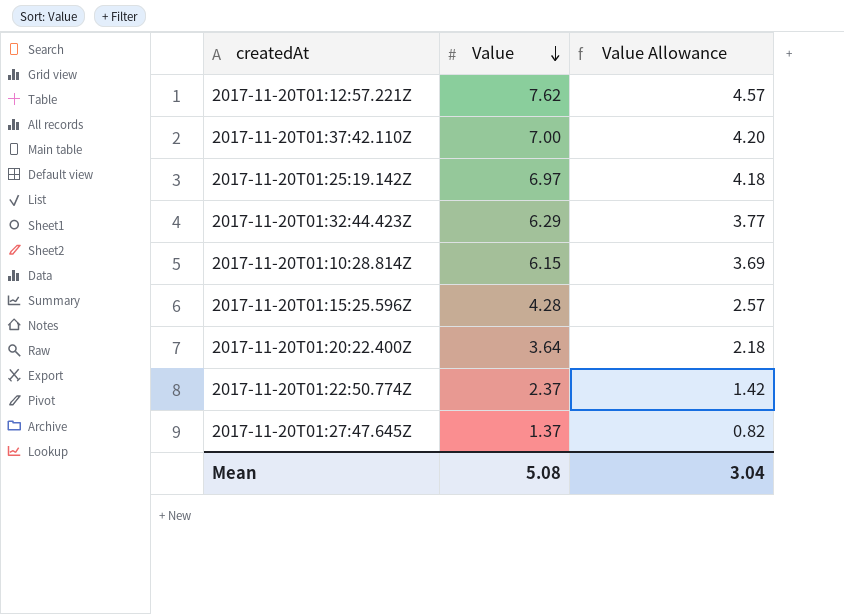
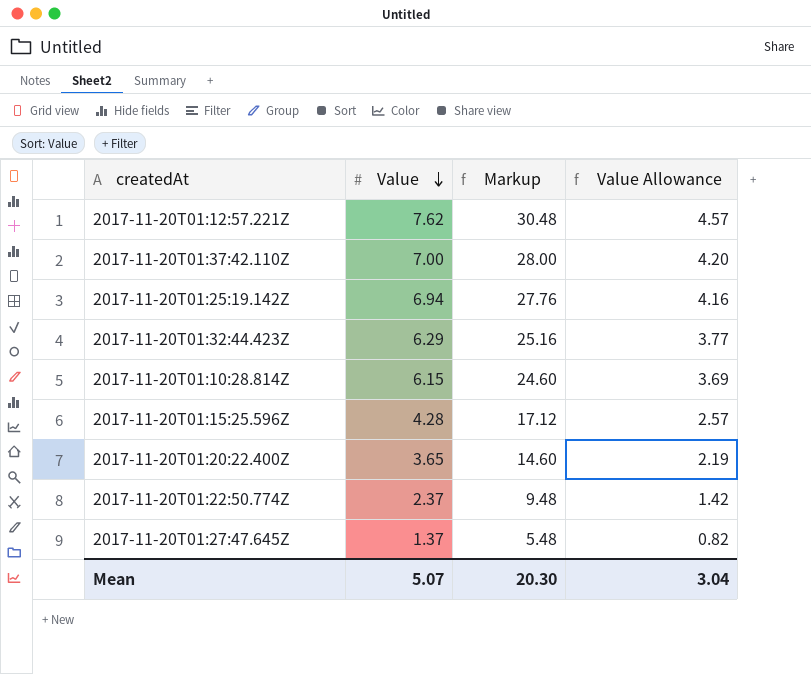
column Markup | formula: none -> [Value] * 4
2017-11-20T01:25:19.142Z | Value: 6.97 -> 6.94
2017-11-20T01:25:19.142Z | Value Allowance: 4.18 -> 4.16
2017-11-20T01:20:22.400Z | Value: 3.64 -> 3.65
2017-11-20T01:20:22.400Z | Value Allowance: 2.18 -> 2.19
Mean | Value: 5.08 -> 5.07

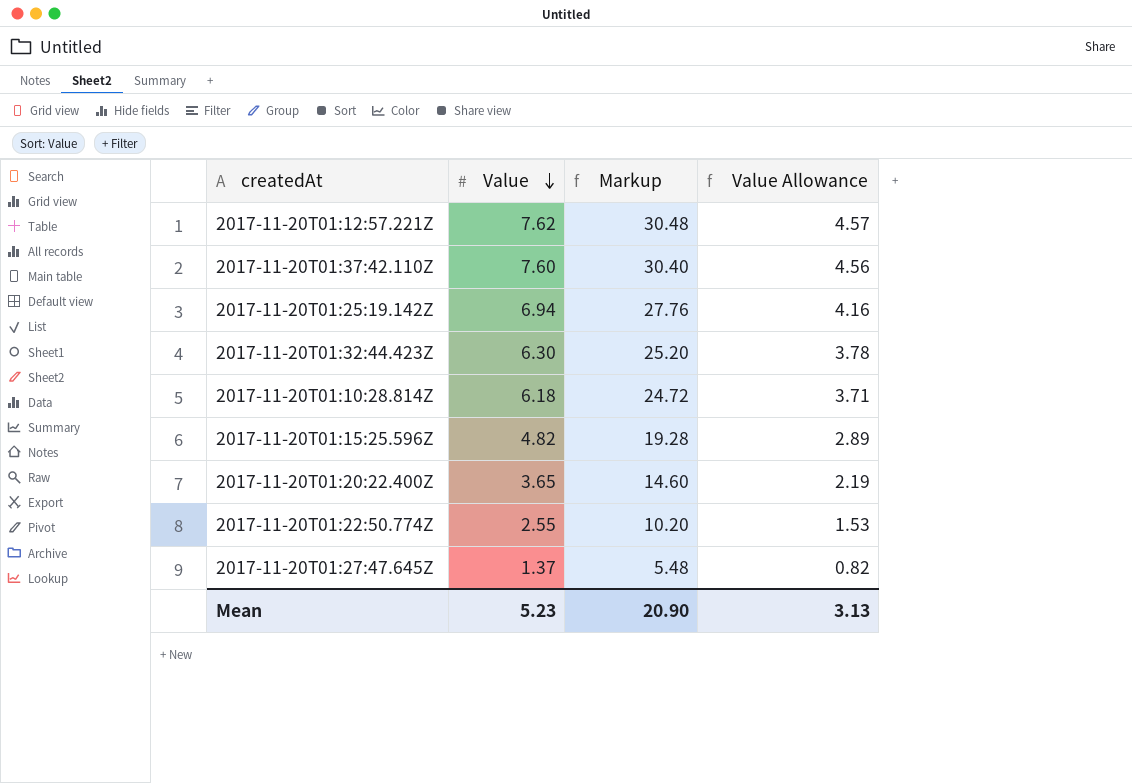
2017-11-20T01:37:42.110Z | Value: 7.00 -> 7.60
2017-11-20T01:37:42.110Z | Markup: 28.00 -> 30.40
2017-11-20T01:37:42.110Z | Value Allowance: 4.20 -> 4.56
2017-11-20T01:32:44.423Z | Value: 6.29 -> 6.30
2017-11-20T01:32:44.423Z | Markup: 25.16 -> 25.20
2017-11-20T01:32:44.423Z | Value Allowance: 3.77 -> 3.78
2017-11-20T01:10:28.814Z | Value: 6.15 -> 6.18
2017-11-20T01:10:28.814Z | Markup: 24.60 -> 24.72
2017-11-20T01:10:28.814Z | Value Allowance: 3.69 -> 3.71
2017-11-20T01:15:25.596Z | Value: 4.28 -> 4.82
2017-11-20T01:15:25.596Z | Markup: 17.12 -> 19.28
2017-11-20T01:15:25.596Z | Value Allowance: 2.57 -> 2.89
2017-11-20T01:22:50.774Z | Value: 2.37 -> 2.55
2017-11-20T01:22:50.774Z | Markup: 9.48 -> 10.20
2017-11-20T01:22:50.774Z | Value Allowance: 1.42 -> 1.53
Mean | Value: 5.07 -> 5.23
Mean | Markup: 20.30 -> 20.90
Mean | Value Allowance: 3.04 -> 3.13

